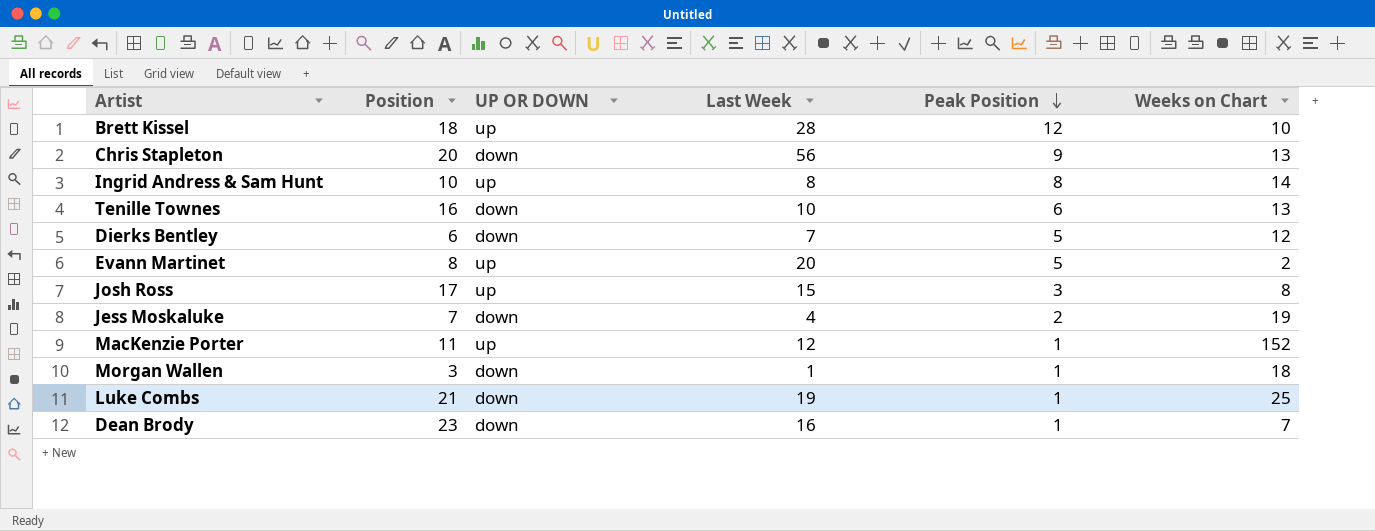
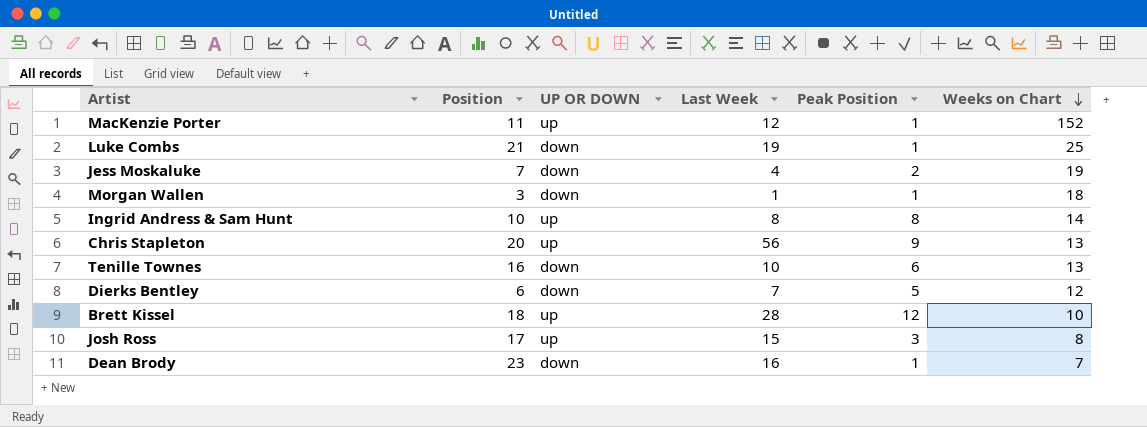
row order: Peak Position descending -> Weeks on Chart descending
row Evann Martinet: 8 | up | 20 | 5 | 2 -> none
Chris Stapleton | UP OR DOWN: down -> up

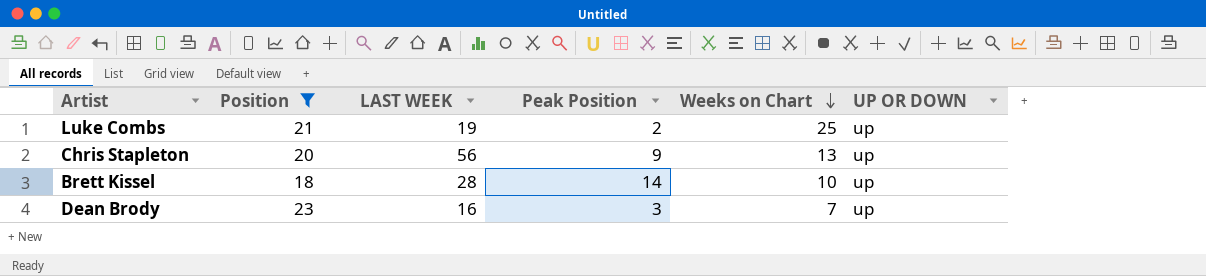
filter: none -> Position >= 18
column name: Last Week -> LAST WEEK
column UP OR DOWN | position: 3 -> 6
Luke Combs | Peak Position: 1 -> 2
Luke Combs | UP OR DOWN: down -> up
Brett Kissel | Peak Position: 12 -> 14
Dean Brody | Peak Position: 1 -> 3
Dean Brody | UP OR DOWN: down -> up

